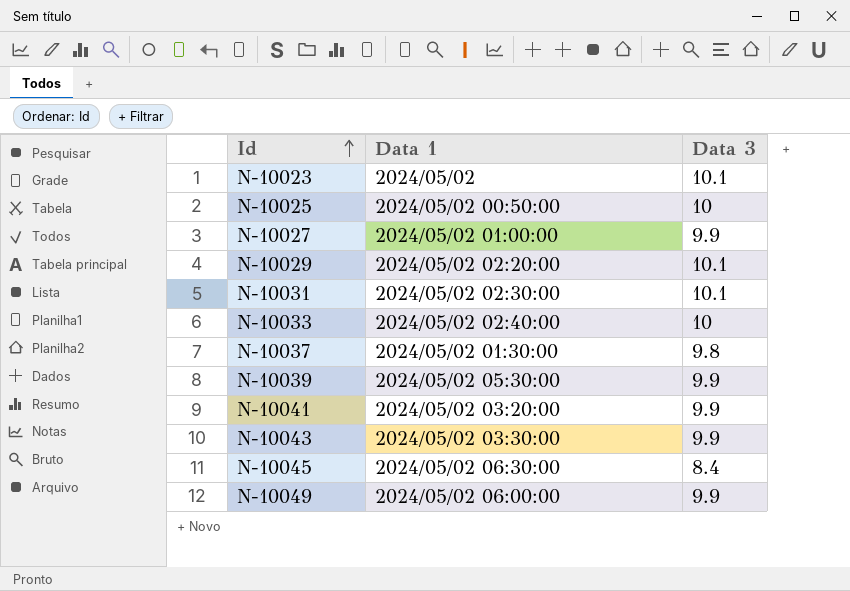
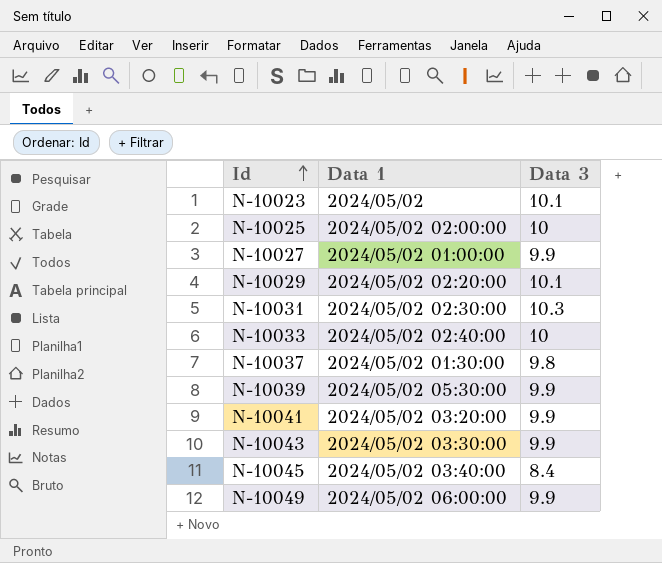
N-10025 | Data 1: 2024/05/02 00:50:00 -> 2024/05/02 02:00:00
N-10031 | Data 3: 10.1 -> 10.3
N-10045 | Data 1: 2024/05/02 06:30:00 -> 2024/05/02 03:40:00

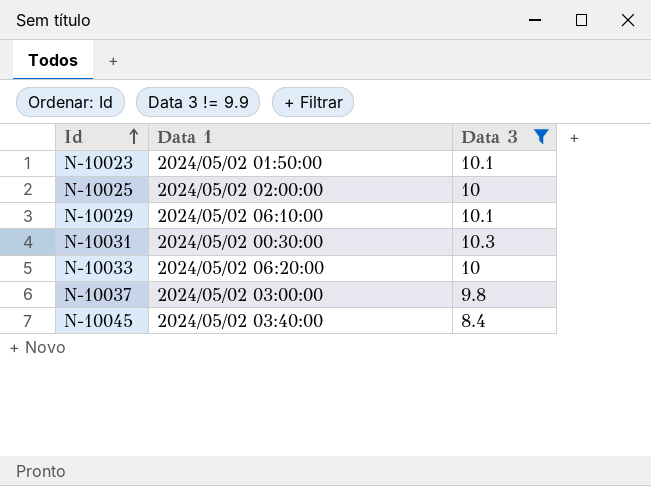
filter: none -> Data 3 != 9.9
N-10023 | Data 1: 2024/05/02 -> 2024/05/02 01:50:00
N-10029 | Data 1: 2024/05/02 02:20:00 -> 2024/05/02 06:10:00
N-10031 | Data 1: 2024/05/02 02:30:00 -> 2024/05/02 00:30:00
N-10033 | Data 1: 2024/05/02 02:40:00 -> 2024/05/02 06:20:00
N-10037 | Data 1: 2024/05/02 01:30:00 -> 2024/05/02 03:00:00

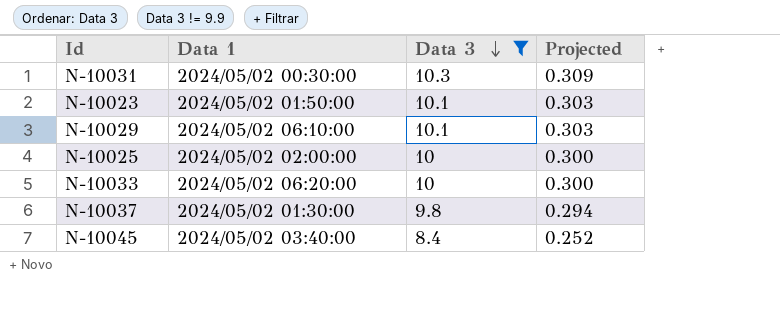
row order: Id ascending -> Data 3 descending
column Projected | formula: none -> [Data 3] * 0.03
N-10037 | Data 1: 2024/05/02 03:00:00 -> 2024/05/02 01:30:00

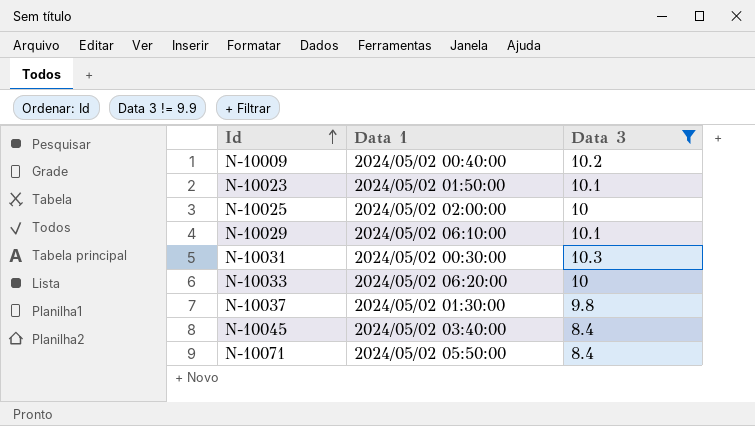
row order: Data 3 descending -> Id ascending
column Projected | formula: [Data 3] * 0.03 -> none
row N-10009: none -> 2024/05/02 00:40:00 | 10.2
row N-10071: none -> 2024/05/02 05:50:00 | 8.4

